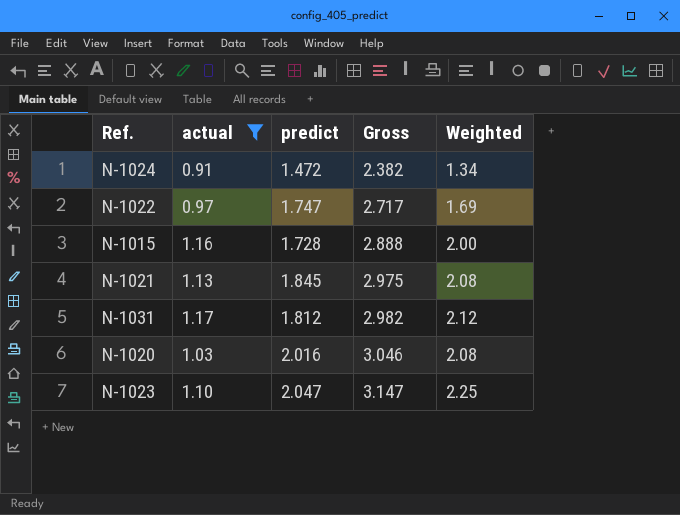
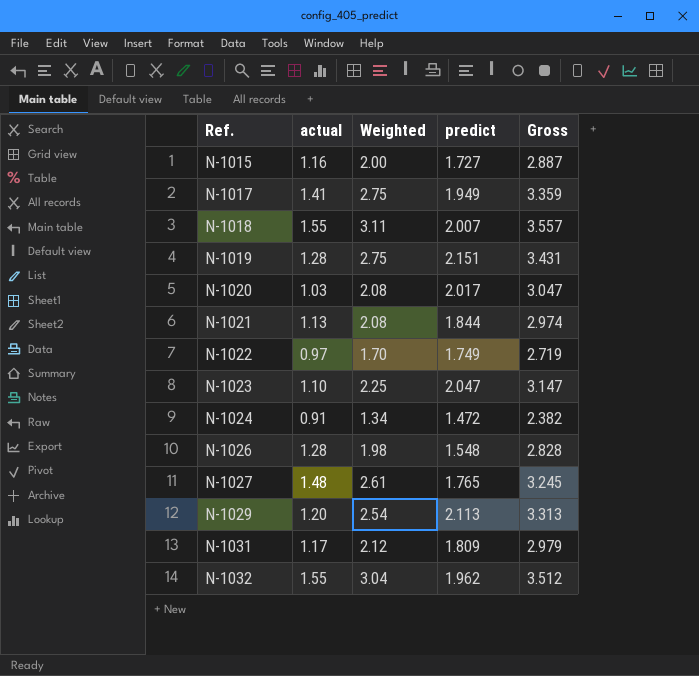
filter: actual <= 1.17 -> none
row order: Gross ascending -> Ref. ascending
column Weighted | position: 5 -> 3
N-1015 | predict: 1.728 -> 1.727
N-1015 | Gross: 2.888 -> 2.887
N-1020 | predict: 2.016 -> 2.017
N-1020 | Gross: 3.046 -> 3.047
N-1021 | predict: 1.845 -> 1.844
N-1021 | Gross: 2.975 -> 2.974
N-1022 | Weighted: 1.69 -> 1.70
N-1022 | predict: 1.747 -> 1.749
N-1022 | Gross: 2.717 -> 2.719
N-1031 | predict: 1.812 -> 1.809
N-1031 | Gross: 2.982 -> 2.979

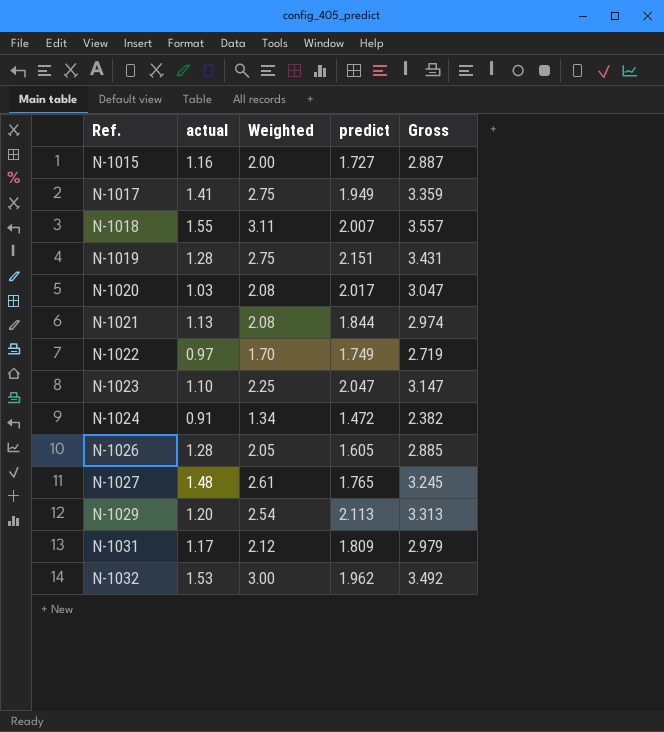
N-1026 | Weighted: 1.98 -> 2.05
N-1026 | predict: 1.548 -> 1.605
N-1026 | Gross: 2.828 -> 2.885
N-1032 | actual: 1.55 -> 1.53
N-1032 | Weighted: 3.04 -> 3.00
N-1032 | Gross: 3.512 -> 3.492

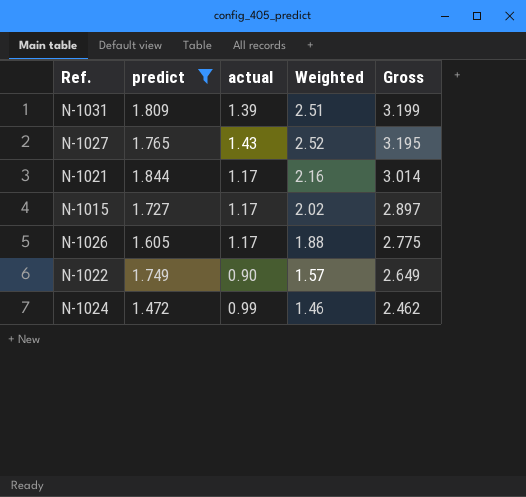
filter: none -> predict <= 1.844
row order: Ref. ascending -> Gross descending
column predict | position: 4 -> 2
N-1031 | actual: 1.17 -> 1.39
N-1031 | Weighted: 2.12 -> 2.51
N-1031 | Gross: 2.979 -> 3.199
N-1027 | actual: 1.48 -> 1.43
N-1027 | Weighted: 2.61 -> 2.52
N-1027 | Gross: 3.245 -> 3.195
N-1021 | actual: 1.13 -> 1.17
N-1021 | Weighted: 2.08 -> 2.16
N-1021 | Gross: 2.974 -> 3.014
N-1015 | actual: 1.16 -> 1.17
N-1015 | Weighted: 2.00 -> 2.02
N-1015 | Gross: 2.887 -> 2.897
N-1026 | actual: 1.28 -> 1.17
N-1026 | Weighted: 2.05 -> 1.88
N-1026 | Gross: 2.885 -> 2.775
N-1022 | actual: 0.97 -> 0.90
N-1022 | Weighted: 1.70 -> 1.57
N-1022 | Gross: 2.719 -> 2.649
N-1024 | actual: 0.91 -> 0.99
N-1024 | Weighted: 1.34 -> 1.46
N-1024 | Gross: 2.382 -> 2.462

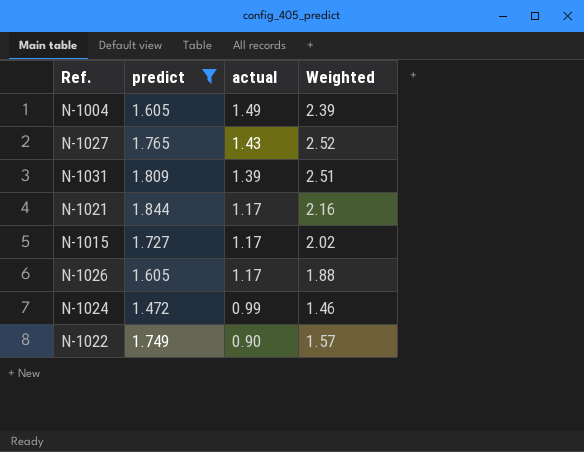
row order: Gross descending -> actual descending
column Gross | formula: [predict] + [actual] -> none
row N-1004: none -> 1.605 | 1.49 | 2.39

